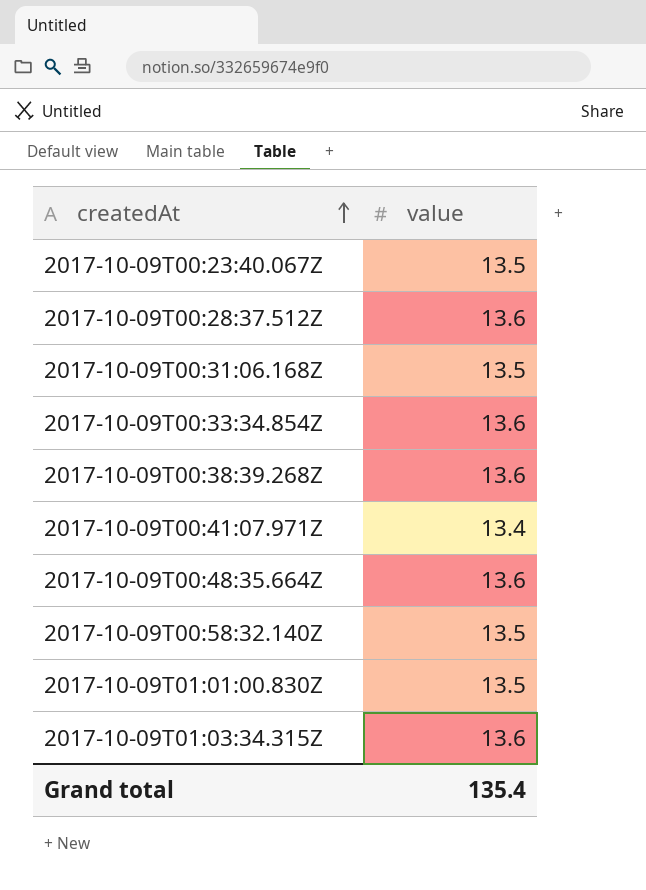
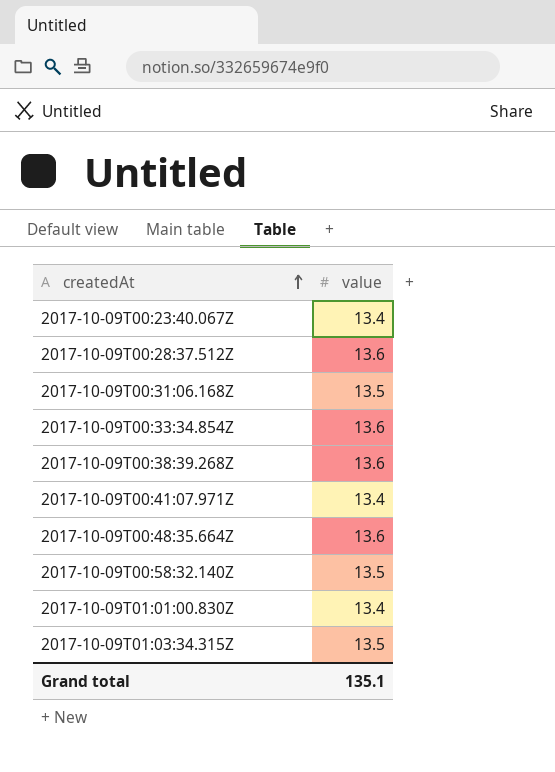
2017-10-09T00:23:40.067Z | value: 13.5 -> 13.4
2017-10-09T01:01:00.830Z | value: 13.5 -> 13.4
2017-10-09T01:03:34.315Z | value: 13.6 -> 13.5
Grand total | value: 135.4 -> 135.1

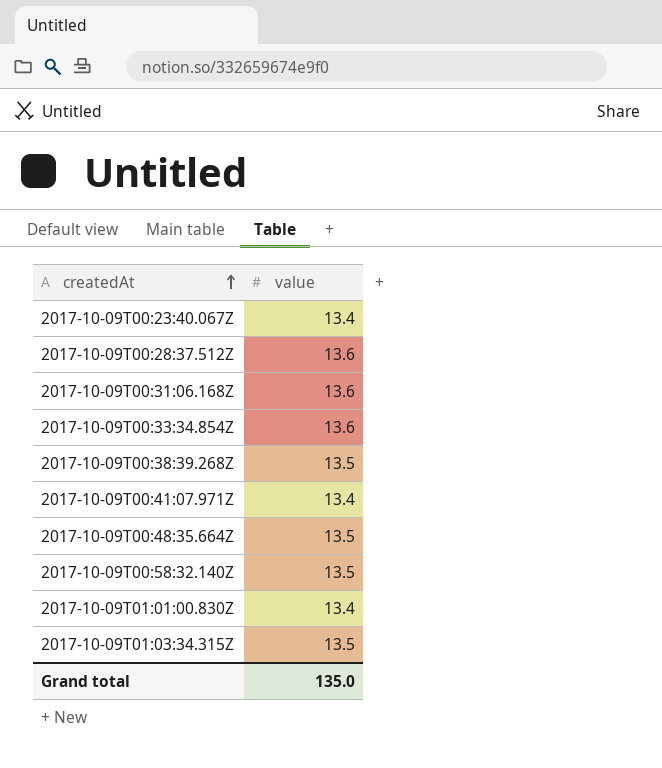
2017-10-09T00:31:06.168Z | value: 13.5 -> 13.6
2017-10-09T00:38:39.268Z | value: 13.6 -> 13.5
2017-10-09T00:48:35.664Z | value: 13.6 -> 13.5
Grand total | value: 135.1 -> 135.0

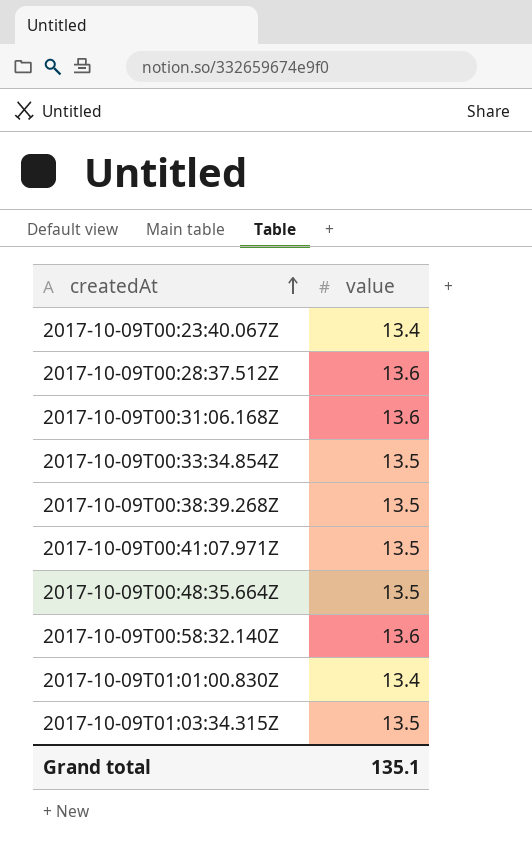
2017-10-09T00:33:34.854Z | value: 13.6 -> 13.5
2017-10-09T00:41:07.971Z | value: 13.4 -> 13.5
2017-10-09T00:58:32.140Z | value: 13.5 -> 13.6
Grand total | value: 135.0 -> 135.1

